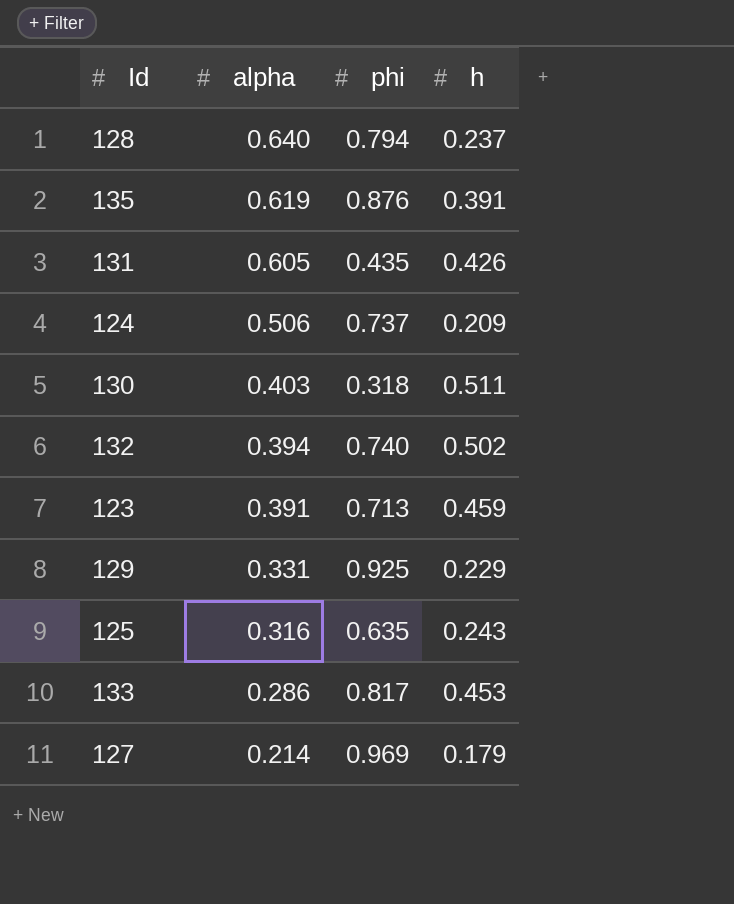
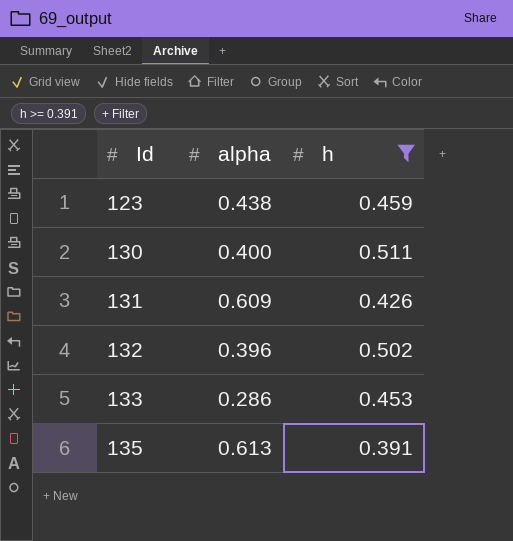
filter: none -> h >= 0.391
row order: alpha descending -> Id ascending
column phi | position: 3 -> none
123 | alpha: 0.391 -> 0.438
130 | alpha: 0.403 -> 0.400
131 | alpha: 0.605 -> 0.609
132 | alpha: 0.394 -> 0.396
135 | alpha: 0.619 -> 0.613

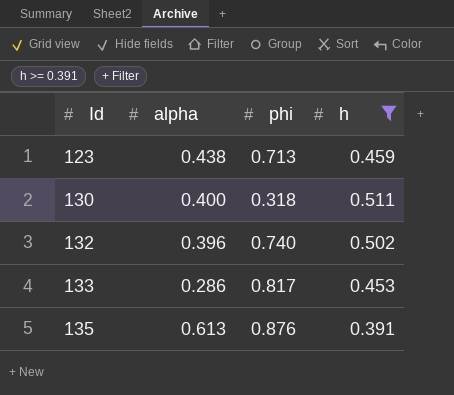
column phi | position: none -> 3
row 131: 0.609 | 0.426 -> none

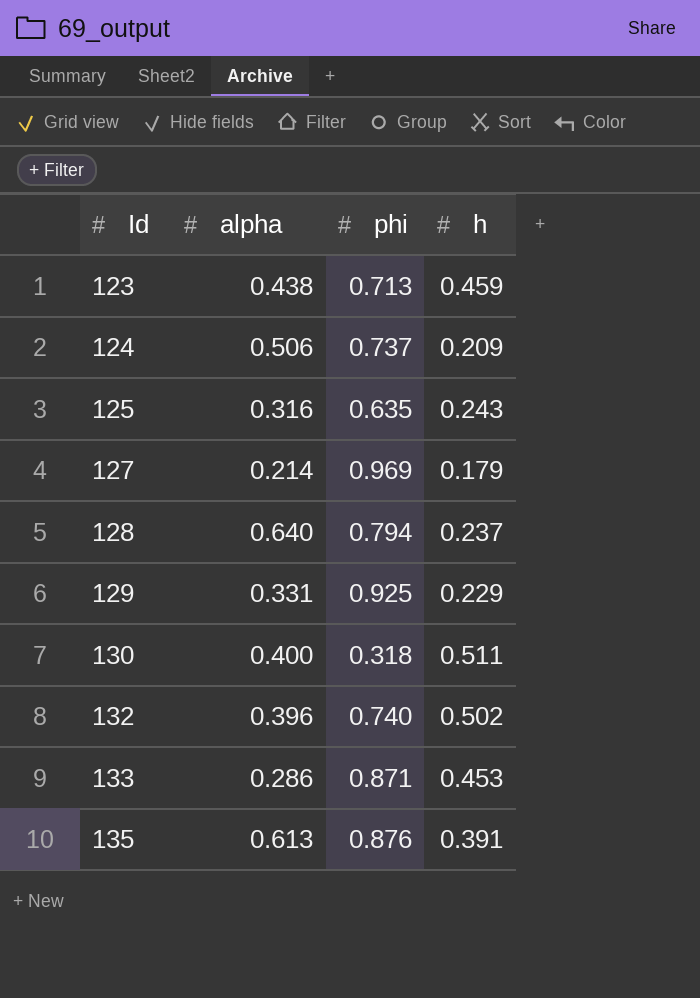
filter: h >= 0.391 -> none
133 | phi: 0.817 -> 0.871

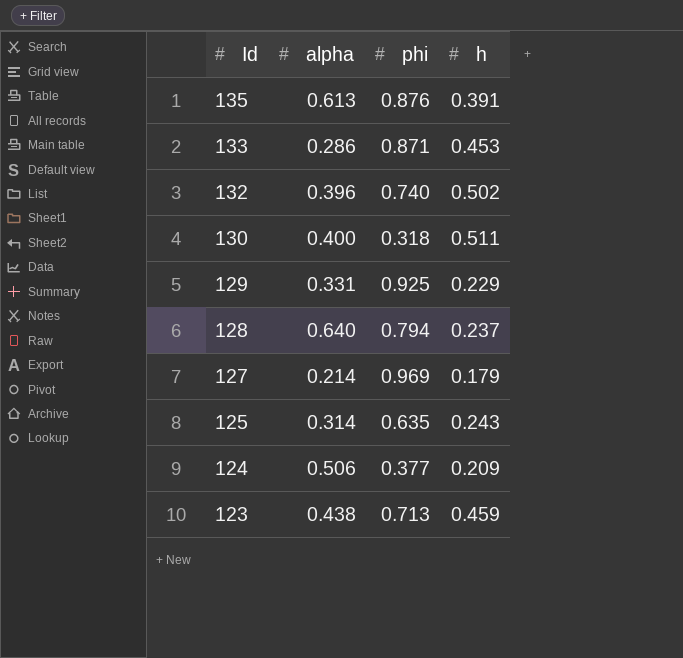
row order: Id ascending -> Id descending
125 | alpha: 0.316 -> 0.314
124 | phi: 0.737 -> 0.377

